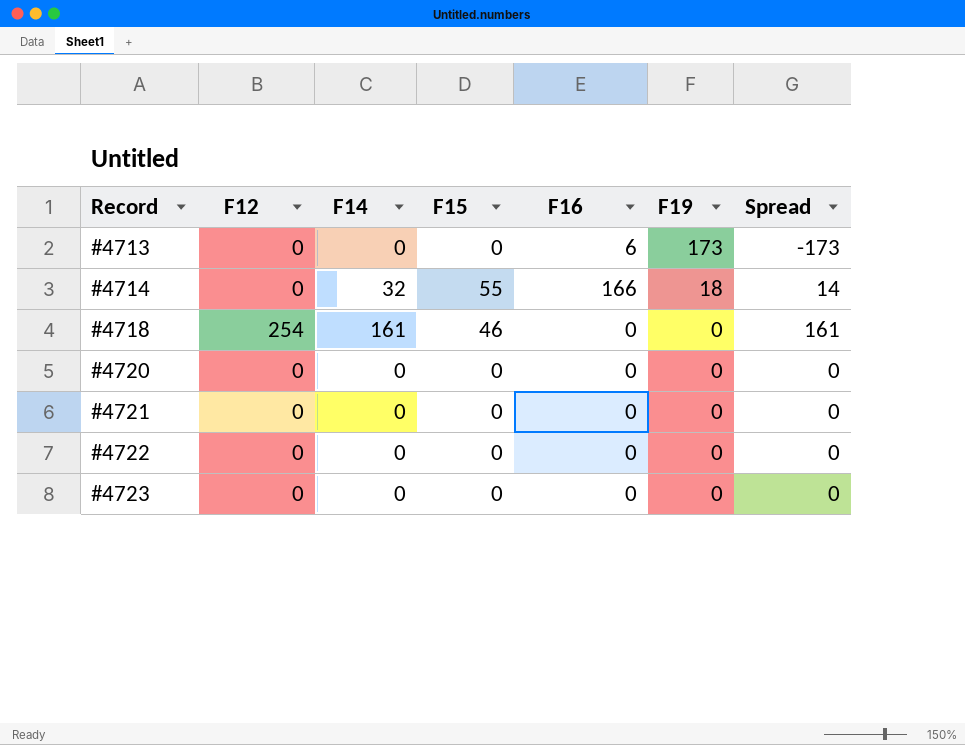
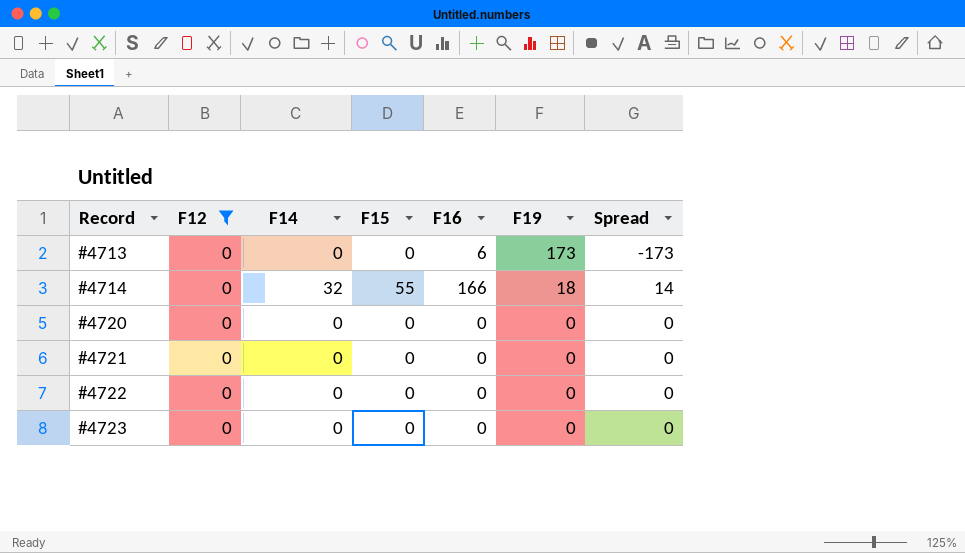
filter: none -> F12 = 0

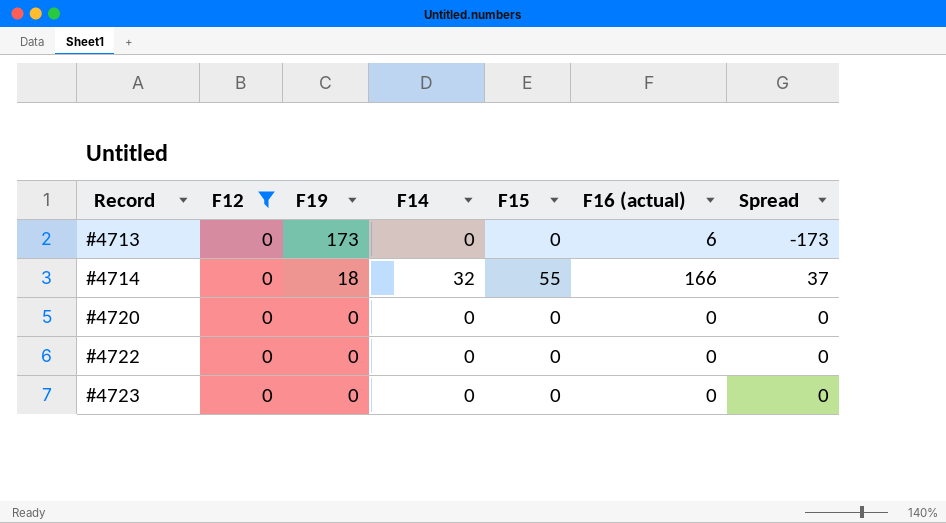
column F19 | position: 6 -> 3
column name: F16 -> F16 (actual)
column Spread | formula: [F14] - [F19] -> [F15] - [F19]
row #4721: 0 | 0 | 0 | 0 | 0 | 0 -> none

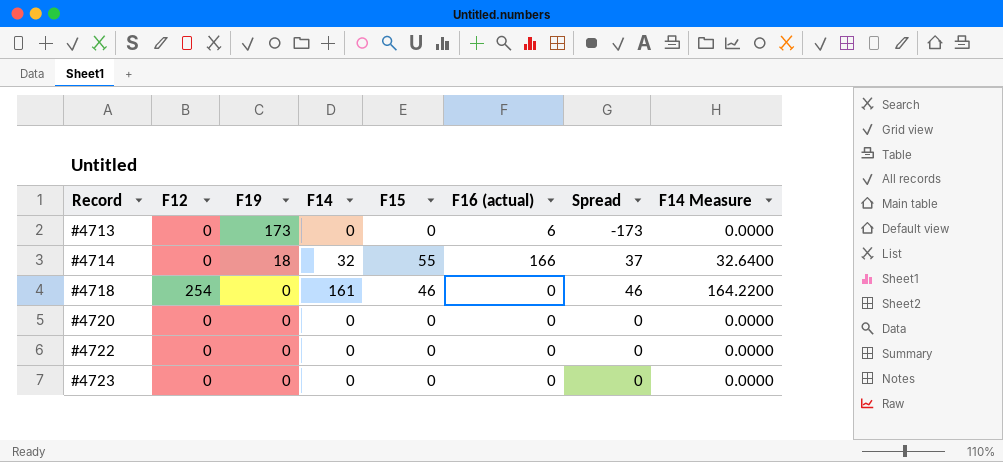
filter: F12 = 0 -> none
column F14 Measure | formula: none -> [F14] * 1.02

